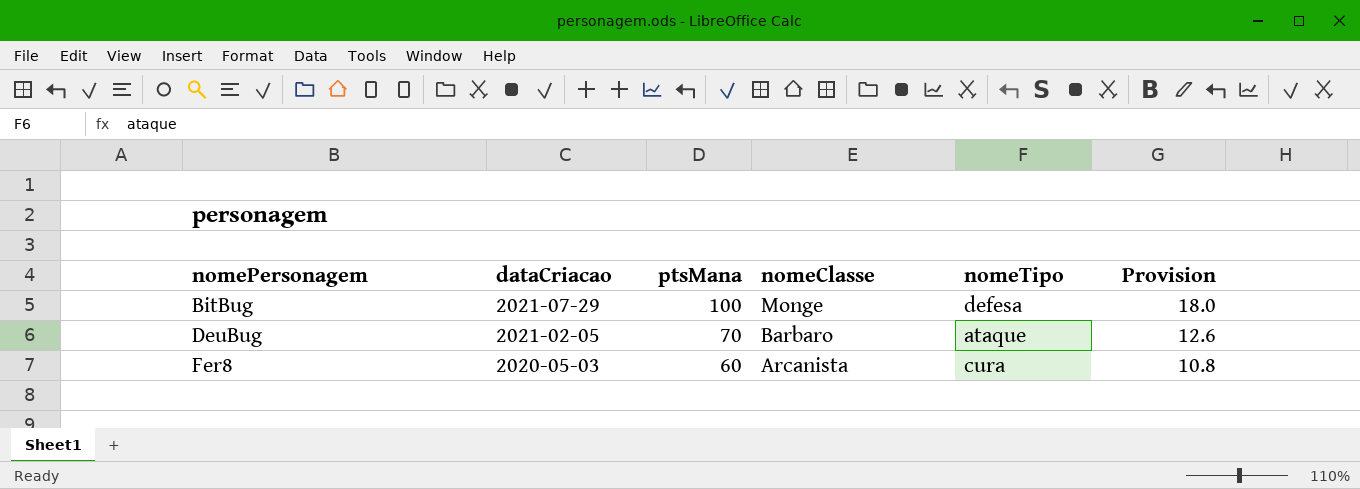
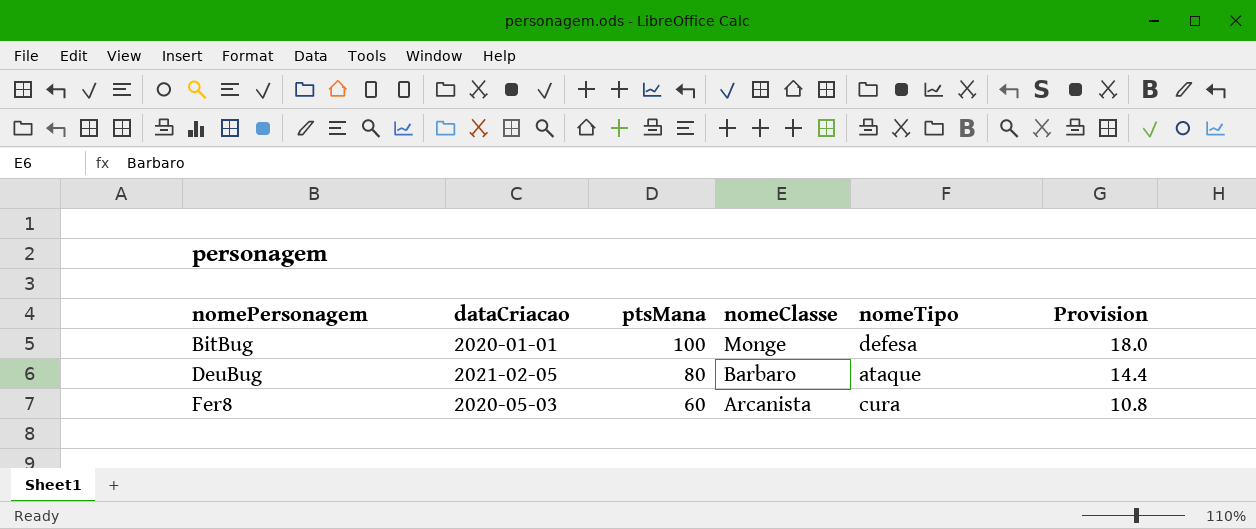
BitBug | dataCriacao: 2021-07-29 -> 2020-01-01
DeuBug | ptsMana: 70 -> 80
DeuBug | Provision: 12.6 -> 14.4

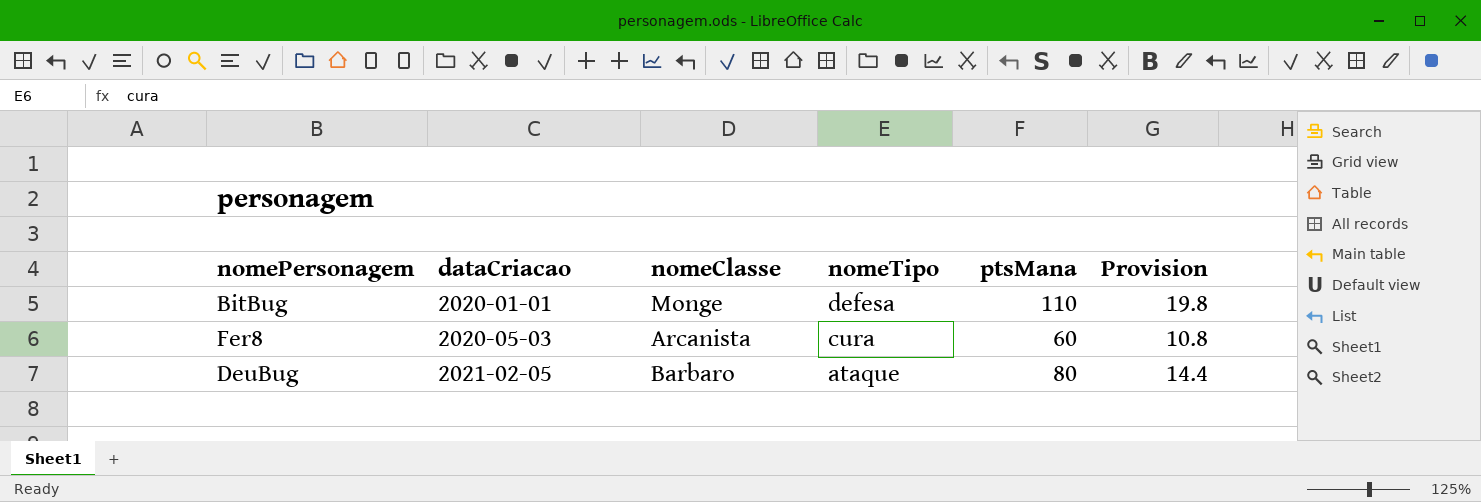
row order: nomePersonagem ascending -> dataCriacao ascending
column ptsMana | position: 3 -> 5
BitBug | ptsMana: 100 -> 110
BitBug | Provision: 18.0 -> 19.8

